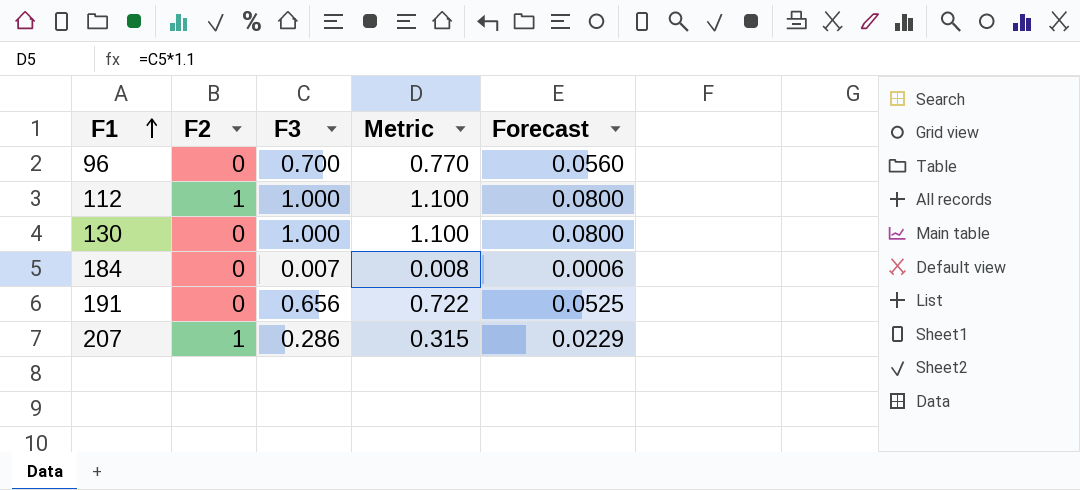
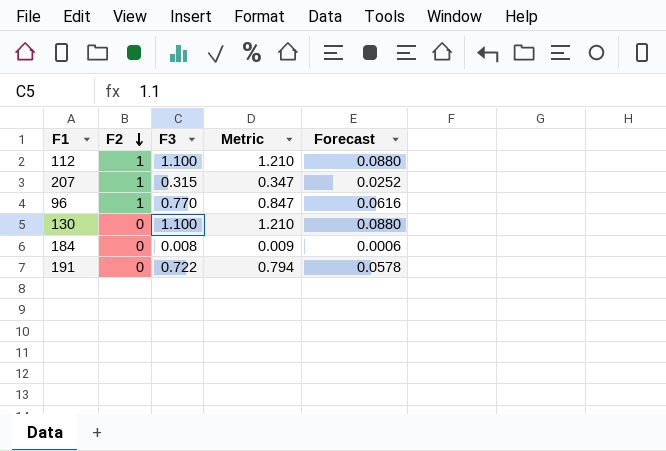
row order: F1 ascending -> F2 descending
112 | F3: 1.000 -> 1.100
112 | Metric: 1.100 -> 1.210
112 | Forecast: 0.0800 -> 0.0880
207 | F3: 0.286 -> 0.315
207 | Metric: 0.315 -> 0.347
207 | Forecast: 0.0229 -> 0.0252
96 | F2: 0 -> 1
96 | F3: 0.700 -> 0.770
96 | Metric: 0.770 -> 0.847
96 | Forecast: 0.0560 -> 0.0616
130 | F3: 1.000 -> 1.100
130 | Metric: 1.100 -> 1.210
130 | Forecast: 0.0800 -> 0.0880
184 | F3: 0.007 -> 0.008
184 | Metric: 0.008 -> 0.009
191 | F3: 0.656 -> 0.722
191 | Metric: 0.722 -> 0.794
191 | Forecast: 0.0525 -> 0.0578

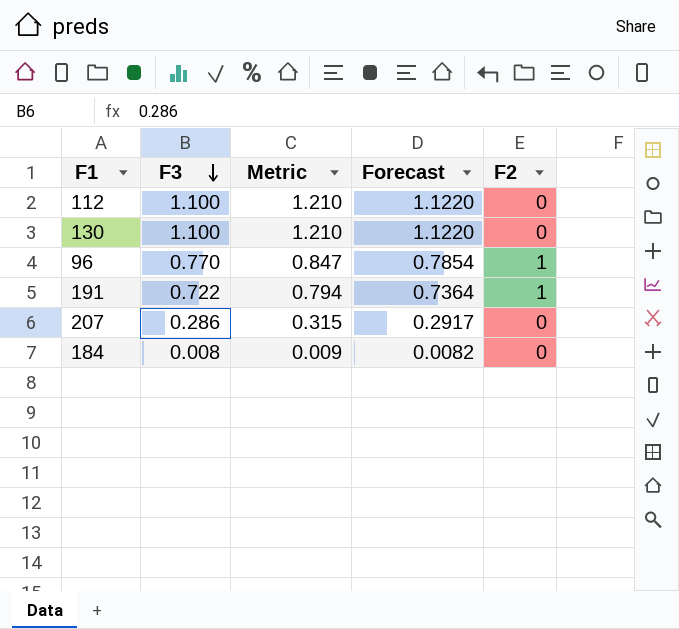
row order: F2 descending -> F3 descending
column Forecast | formula: [F3] * 0.08 -> [F3] * 1.02
column F2 | position: 2 -> 5
112 | F2: 1 -> 0
191 | F2: 0 -> 1
207 | F3: 0.315 -> 0.286
207 | Metric: 0.347 -> 0.315
207 | F2: 1 -> 0

